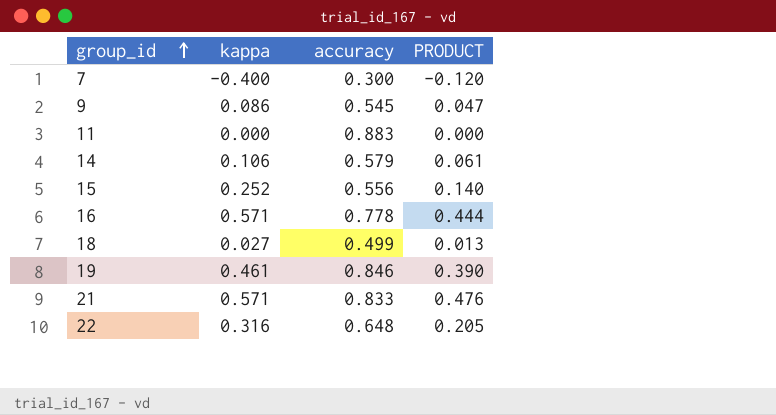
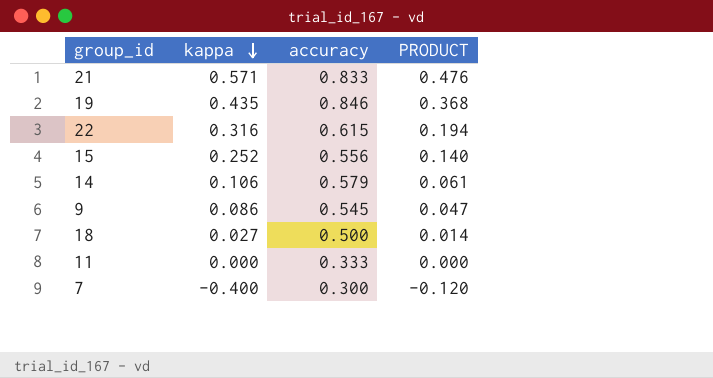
row order: group_id ascending -> kappa descending
row 16: 0.571 | 0.778 | 0.444 -> none
19 | kappa: 0.461 -> 0.435
19 | PRODUCT: 0.390 -> 0.368
22 | accuracy: 0.648 -> 0.615
22 | PRODUCT: 0.205 -> 0.194
18 | accuracy: 0.499 -> 0.500
18 | PRODUCT: 0.013 -> 0.014
11 | accuracy: 0.883 -> 0.333

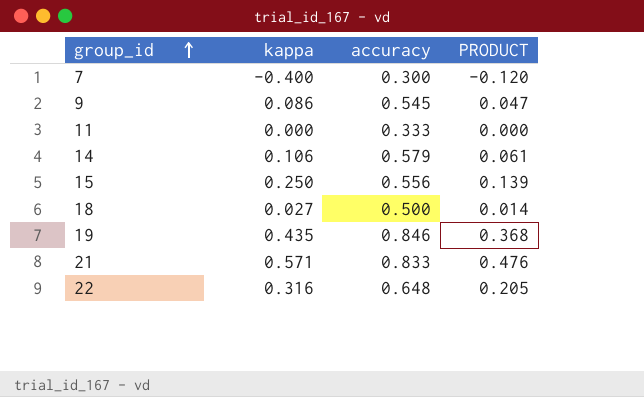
row order: kappa descending -> group_id ascending
15 | kappa: 0.252 -> 0.250
15 | PRODUCT: 0.140 -> 0.139
22 | accuracy: 0.615 -> 0.648
22 | PRODUCT: 0.194 -> 0.205

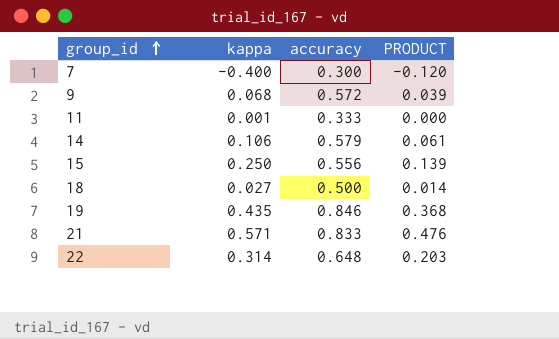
9 | kappa: 0.086 -> 0.068
9 | accuracy: 0.545 -> 0.572
9 | PRODUCT: 0.047 -> 0.039
11 | kappa: 0.000 -> 0.001
22 | kappa: 0.316 -> 0.314
22 | PRODUCT: 0.205 -> 0.203

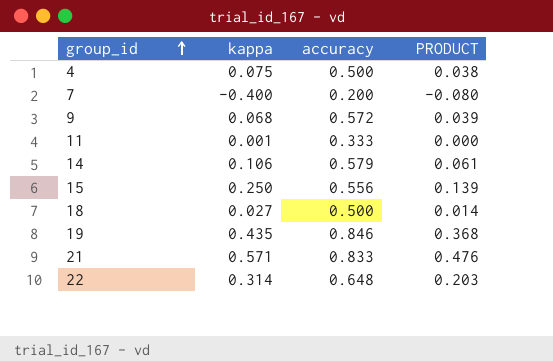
row 4: none -> 0.075 | 0.500 | 0.038
7 | accuracy: 0.300 -> 0.200
7 | PRODUCT: -0.120 -> -0.080

